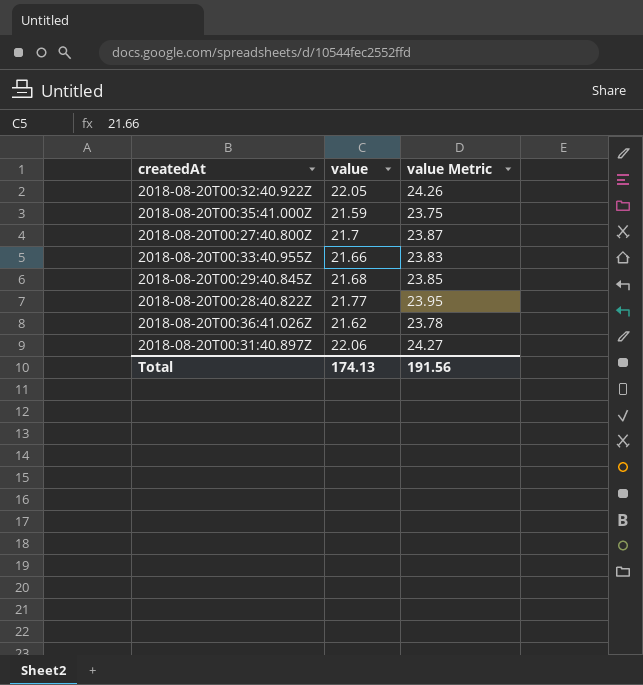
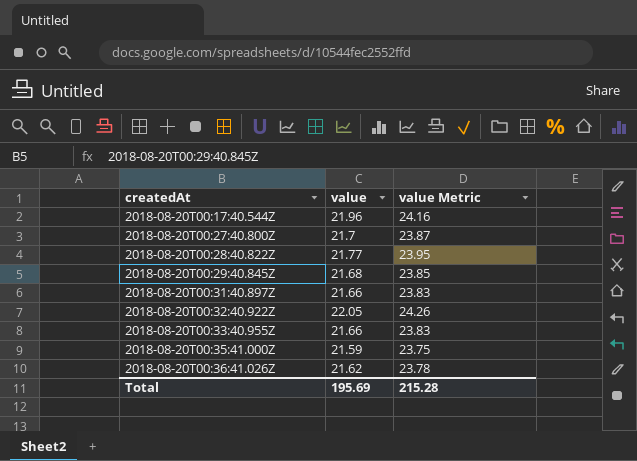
row order: none -> createdAt ascending
row 2018-08-20T00:17:40.544Z: none -> 21.96 | 24.16
2018-08-20T00:31:40.897Z | value: 22.06 -> 21.66
2018-08-20T00:31:40.897Z | value Metric: 24.27 -> 23.83
Total | value: 174.13 -> 195.69
Total | value Metric: 191.56 -> 215.28

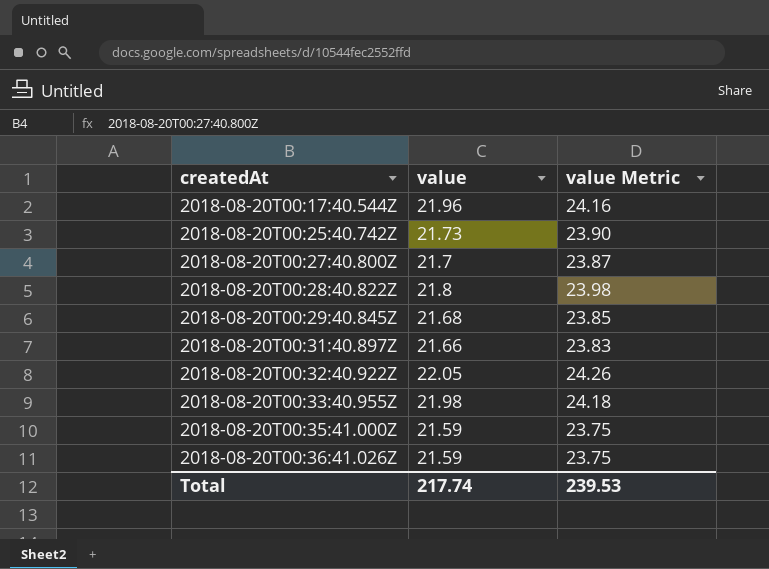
row 2018-08-20T00:25:40.742Z: none -> 21.73 | 23.90
2018-08-20T00:28:40.822Z | value: 21.77 -> 21.8
2018-08-20T00:28:40.822Z | value Metric: 23.95 -> 23.98
2018-08-20T00:33:40.955Z | value: 21.66 -> 21.98
2018-08-20T00:33:40.955Z | value Metric: 23.83 -> 24.18
2018-08-20T00:36:41.026Z | value: 21.62 -> 21.59
2018-08-20T00:36:41.026Z | value Metric: 23.78 -> 23.75
Total | value: 195.69 -> 217.74
Total | value Metric: 215.28 -> 239.53

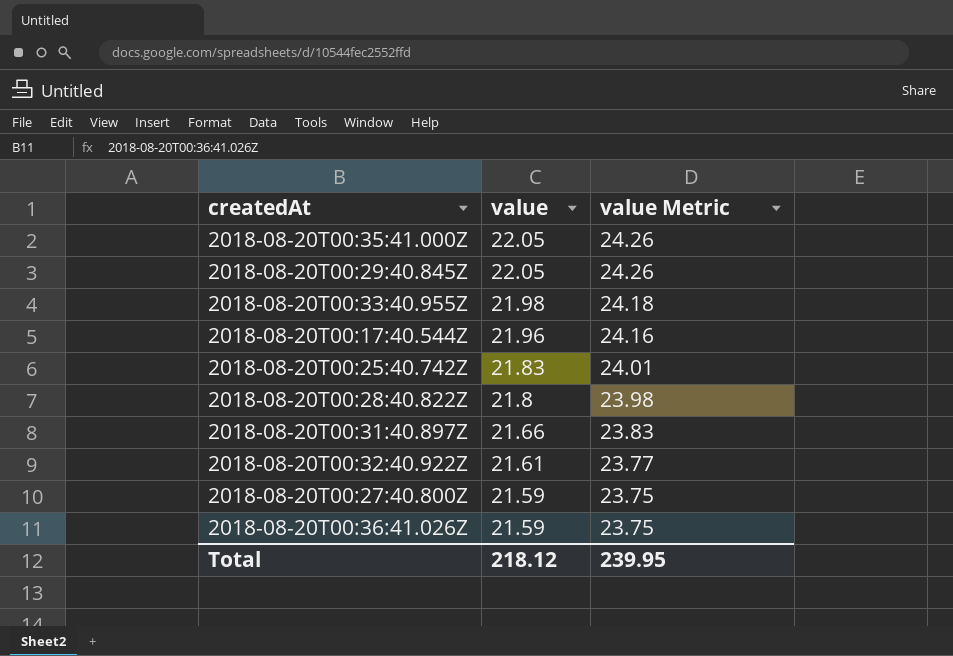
row order: createdAt ascending -> value descending
2018-08-20T00:35:41.000Z | value: 21.59 -> 22.05
2018-08-20T00:35:41.000Z | value Metric: 23.75 -> 24.26
2018-08-20T00:29:40.845Z | value: 21.68 -> 22.05
2018-08-20T00:29:40.845Z | value Metric: 23.85 -> 24.26
2018-08-20T00:25:40.742Z | value: 21.73 -> 21.83
2018-08-20T00:25:40.742Z | value Metric: 23.90 -> 24.01
2018-08-20T00:32:40.922Z | value: 22.05 -> 21.61
2018-08-20T00:32:40.922Z | value Metric: 24.26 -> 23.77
2018-08-20T00:27:40.800Z | value: 21.7 -> 21.59
2018-08-20T00:27:40.800Z | value Metric: 23.87 -> 23.75
Total | value: 217.74 -> 218.12
Total | value Metric: 239.53 -> 239.95

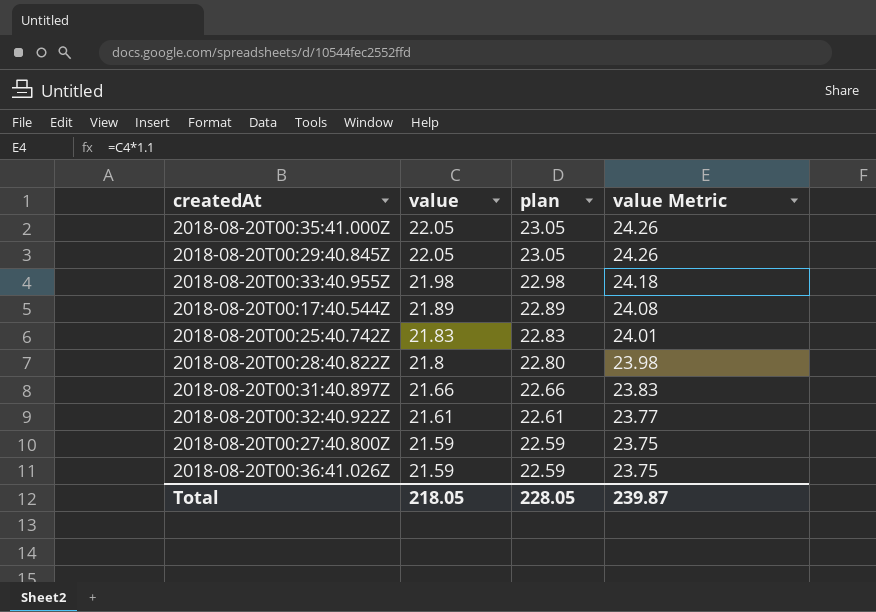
column plan | formula: none -> [value] + 1
2018-08-20T00:17:40.544Z | value: 21.96 -> 21.89
2018-08-20T00:17:40.544Z | value Metric: 24.16 -> 24.08
Total | value: 218.12 -> 218.05
Total | value Metric: 239.95 -> 239.87

